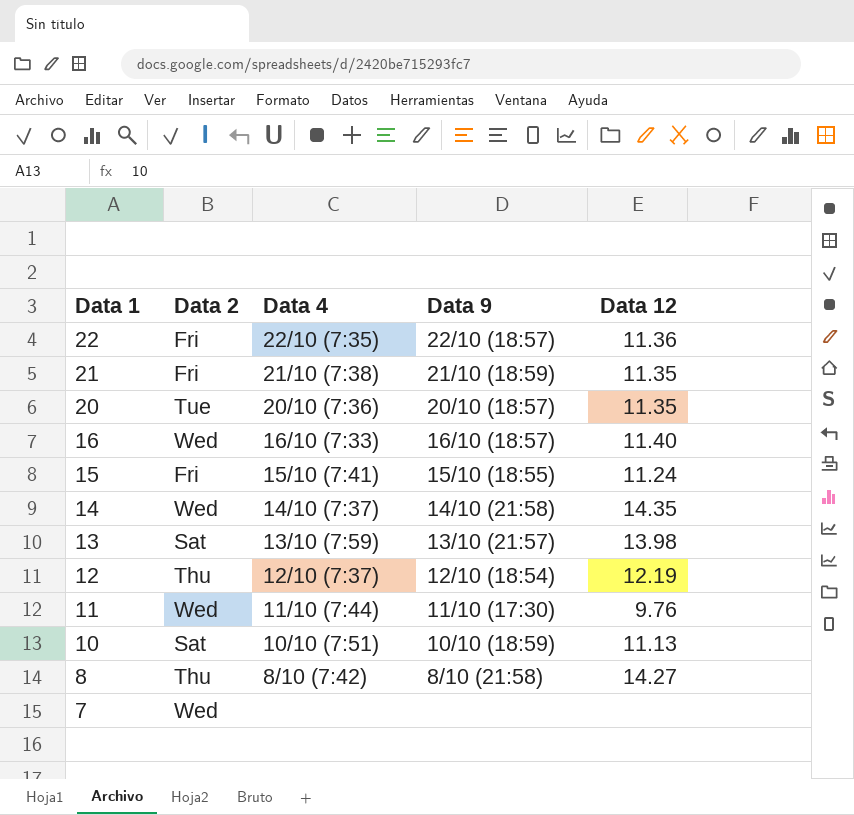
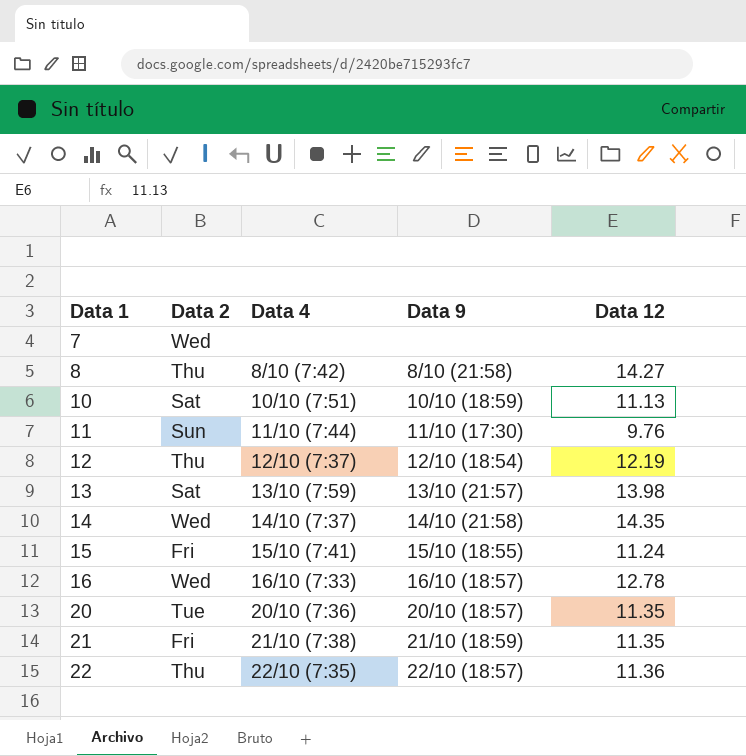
row order: Data 1 descending -> Data 1 ascending
11 | Data 2: Wed -> Sun
16 | Data 12: 11.40 -> 12.78
22 | Data 2: Fri -> Thu

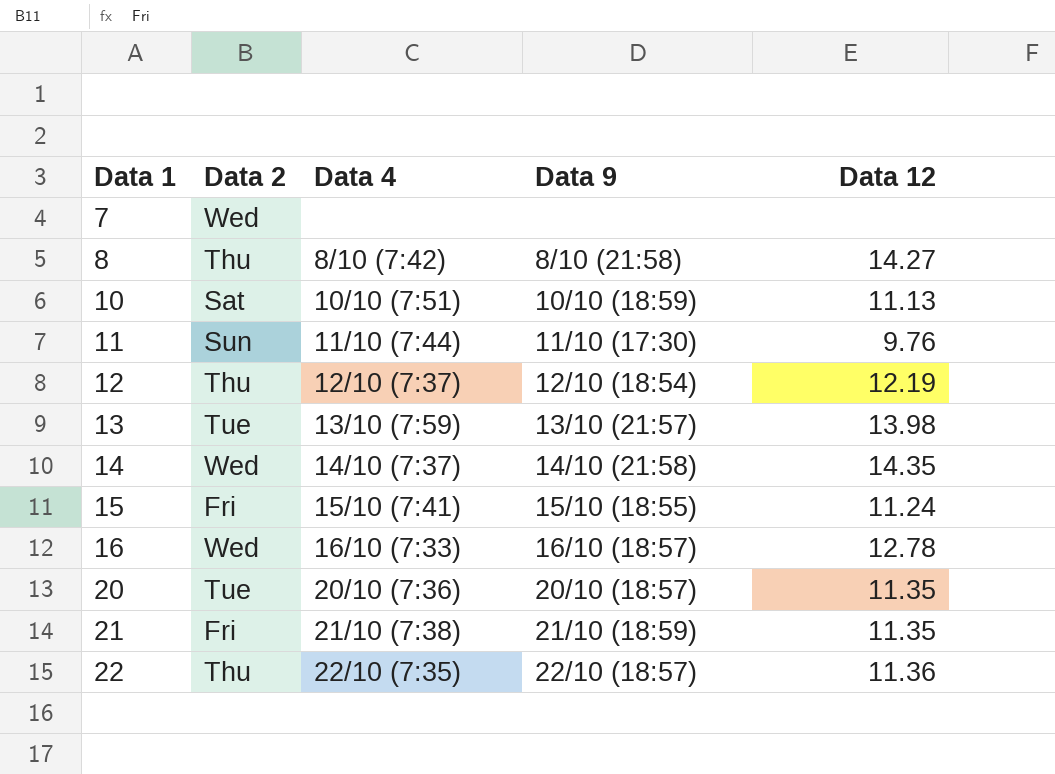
13 | Data 2: Sat -> Tue

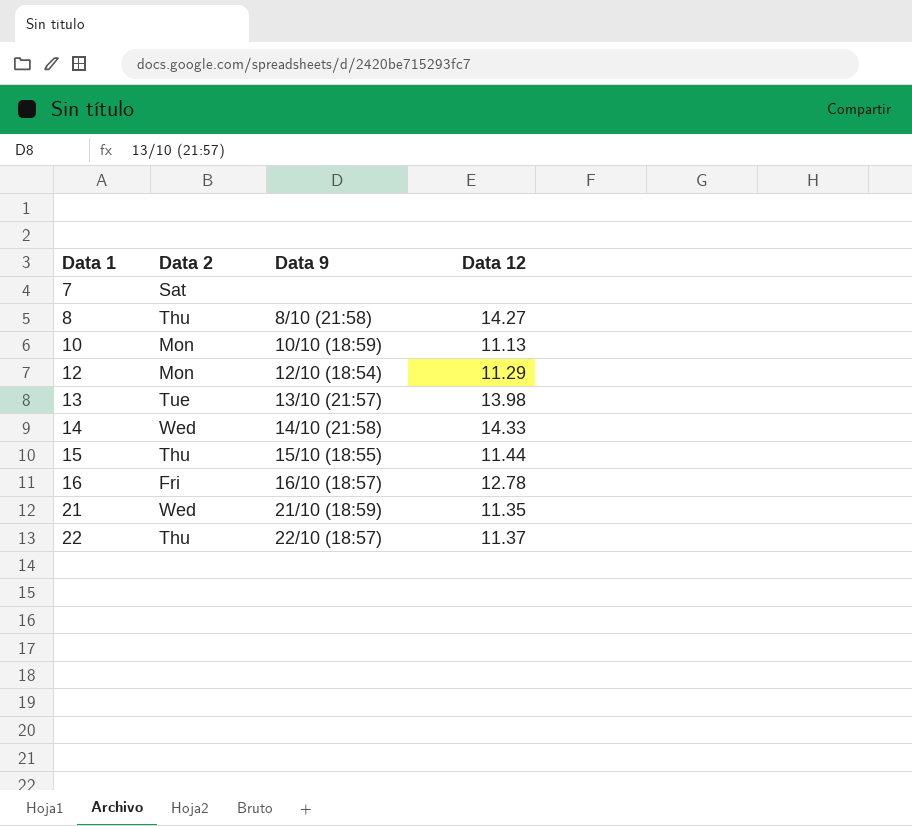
column Data 4 | position: 3 -> none
row 11: Sun | 11/10 (7:44) | 11/10 (17:30) | 9.76 -> none
row 20: Tue | 20/10 (7:36) | 20/10 (18:57) | 11.35 -> none
7 | Data 2: Wed -> Sat
10 | Data 2: Sat -> Mon
12 | Data 2: Thu -> Mon
12 | Data 12: 12.19 -> 11.29
14 | Data 12: 14.35 -> 14.33
15 | Data 2: Fri -> Thu
15 | Data 12: 11.24 -> 11.44
16 | Data 2: Wed -> Fri
21 | Data 2: Fri -> Wed
22 | Data 12: 11.36 -> 11.37

